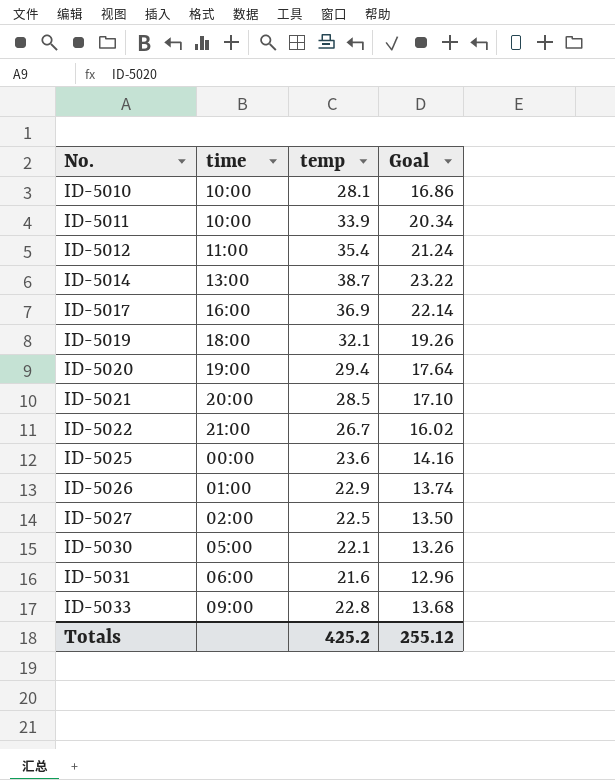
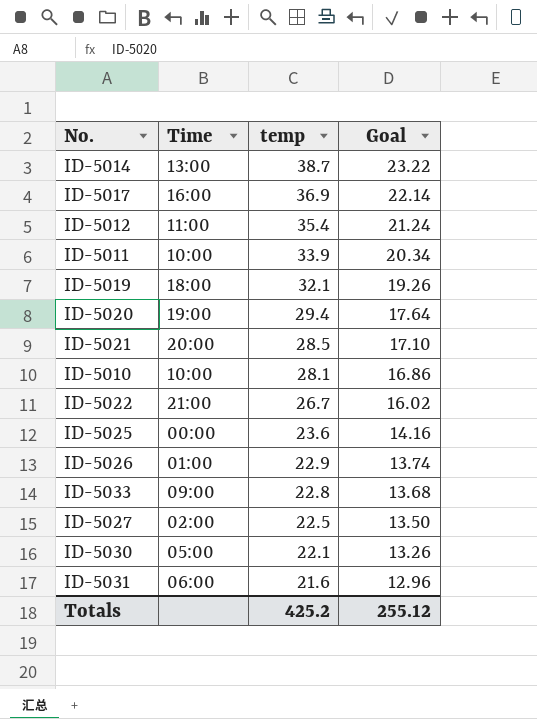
row order: No. ascending -> temp descending
column name: time -> Time

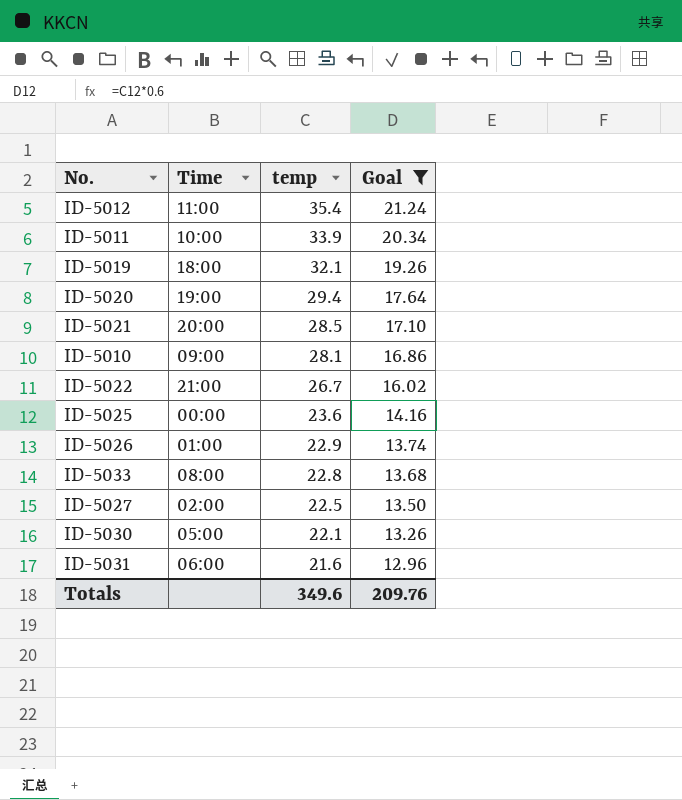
filter: none -> Goal <= 21.24
ID-5010 | Time: 10:00 -> 09:00
ID-5033 | Time: 09:00 -> 08:00
Totals | temp: 425.2 -> 349.6
Totals | Goal: 255.12 -> 209.76

